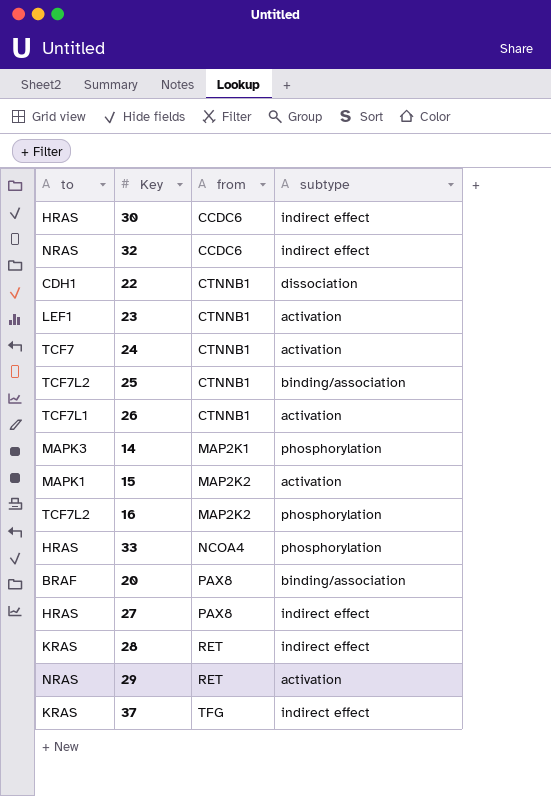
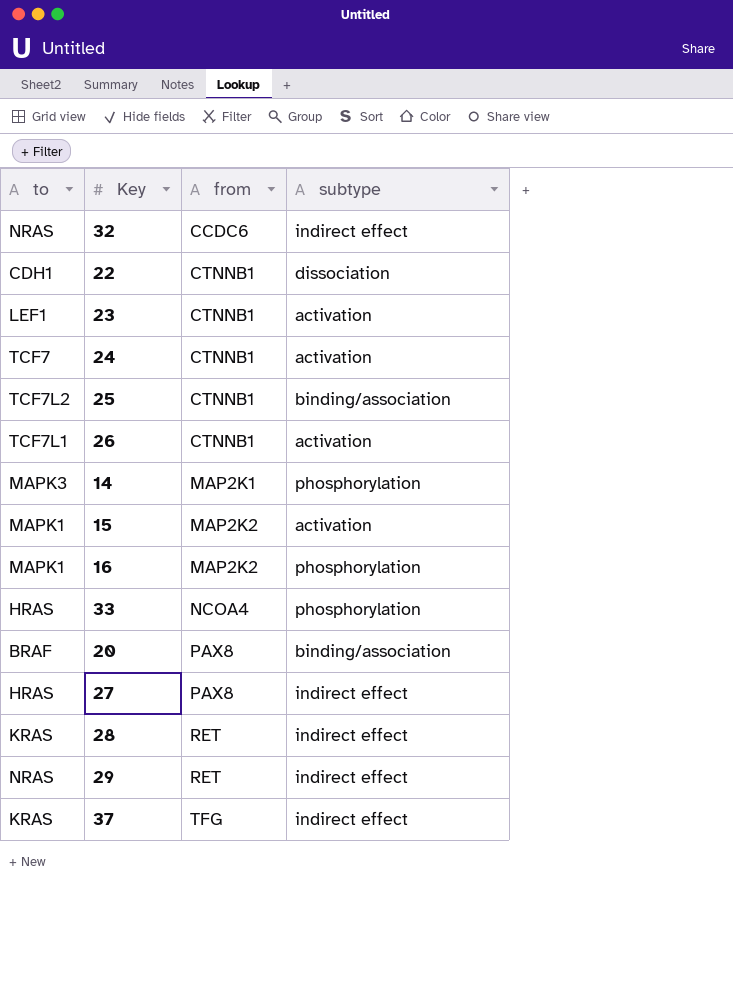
row 30: HRAS | CCDC6 | indirect effect -> none
16 | to: TCF7L2 -> MAPK1
29 | subtype: activation -> indirect effect

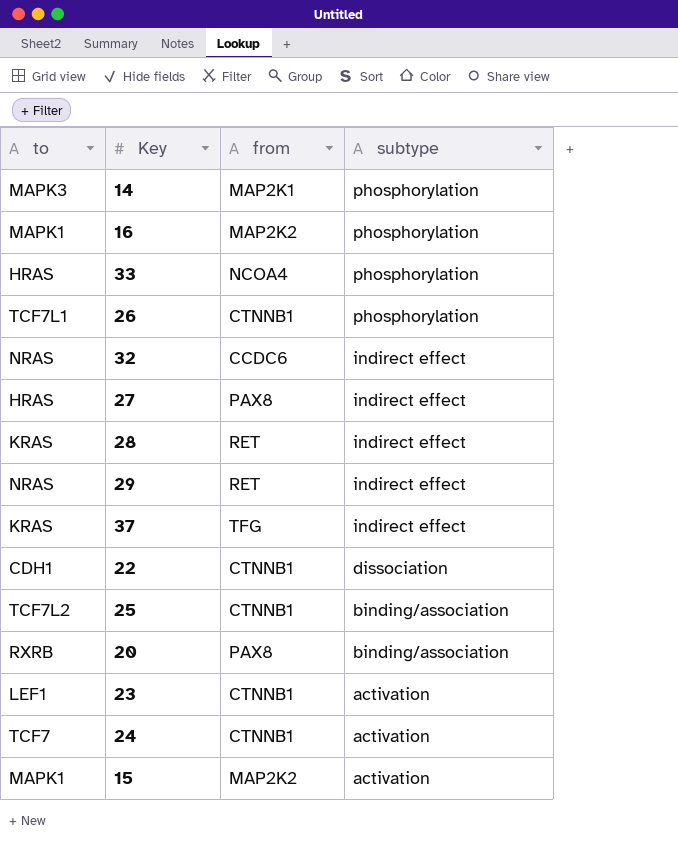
row order: from ascending -> subtype descending
26 | subtype: activation -> phosphorylation
20 | to: BRAF -> RXRB

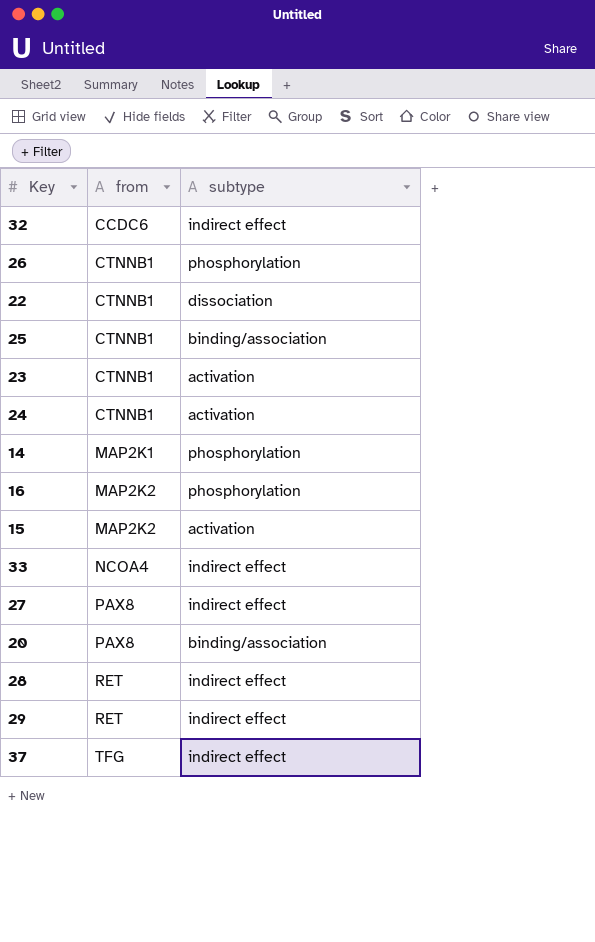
row order: subtype descending -> from ascending
column to | position: 1 -> none
33 | subtype: phosphorylation -> indirect effect

